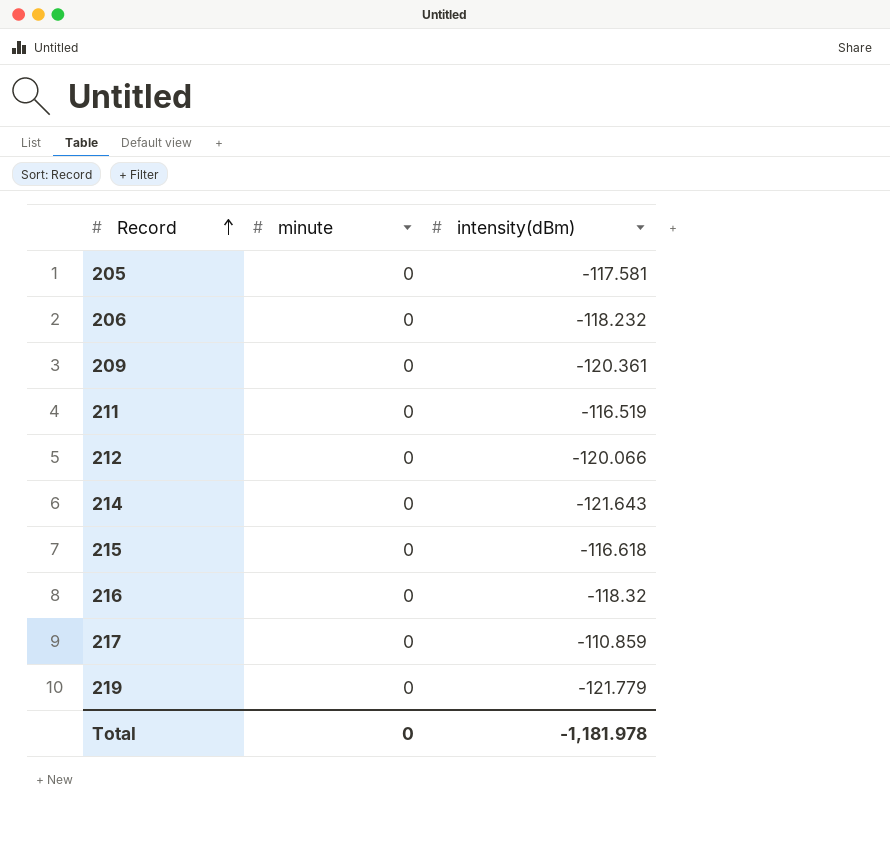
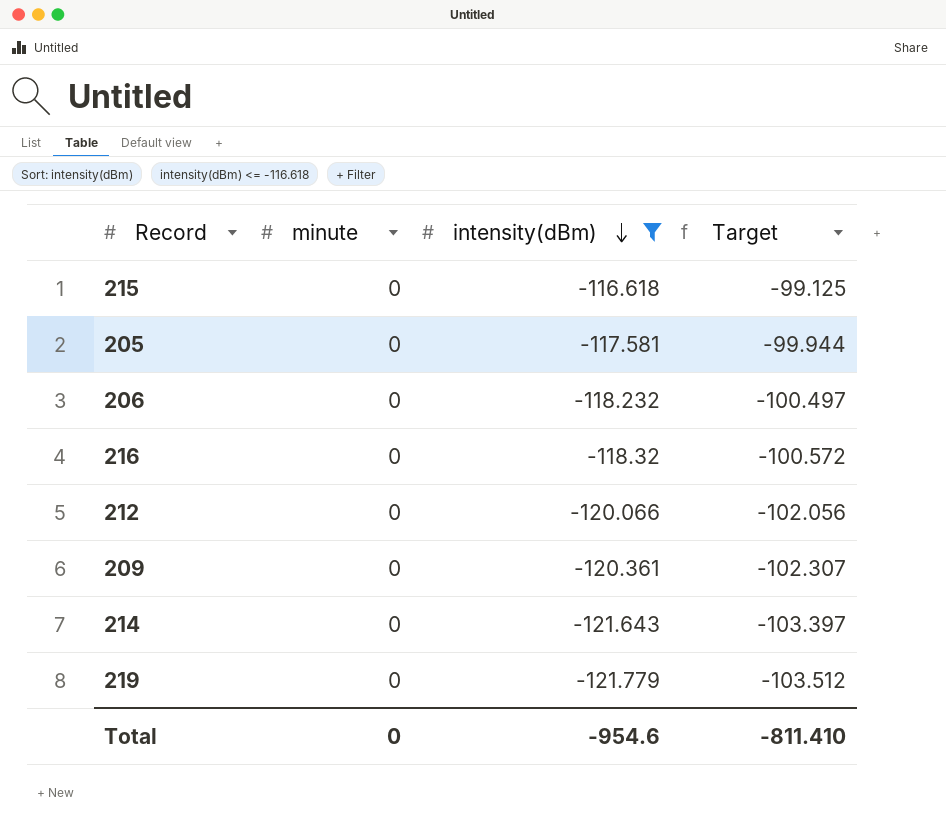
filter: none -> intensity(dBm) <= -116.618
row order: Record ascending -> intensity(dBm) descending
column Target | formula: none -> [intensity(dBm)] * 0.85
Total | intensity(dBm): -1,181.978 -> -954.6

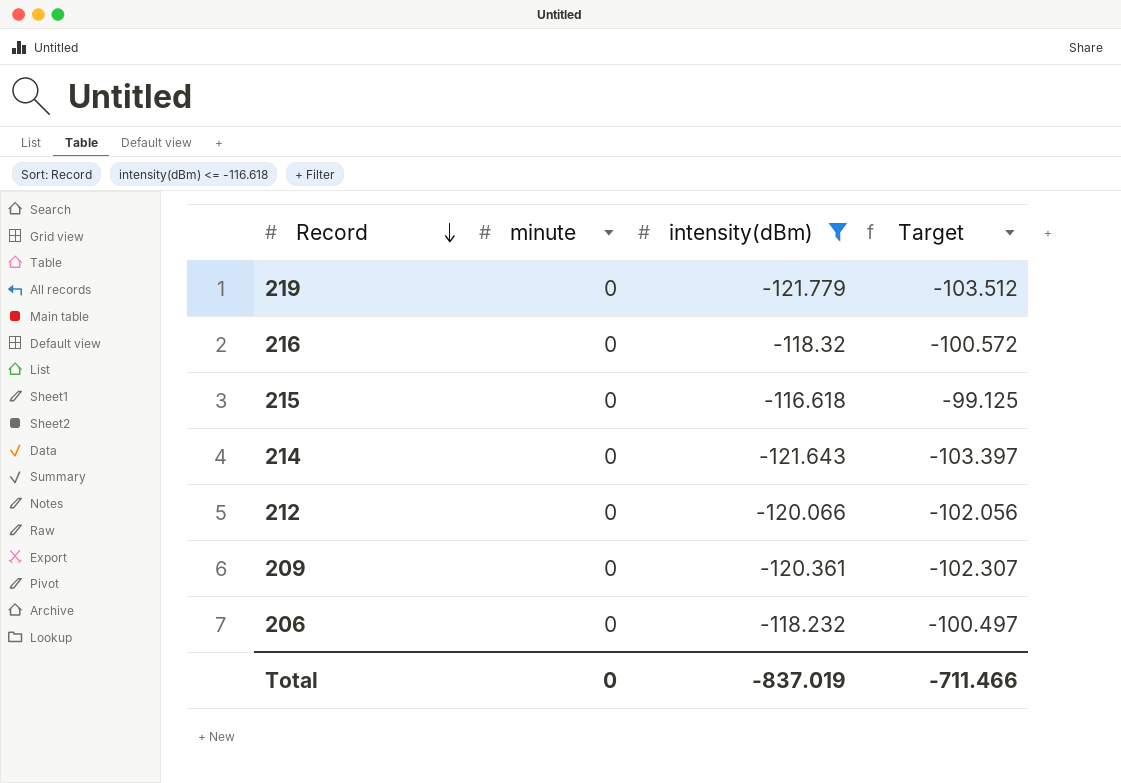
row order: intensity(dBm) descending -> Record descending
row 205: 0 | -117.581 | -99.944 -> none
Total | intensity(dBm): -954.6 -> -837.019
Total | Target: -811.410 -> -711.466

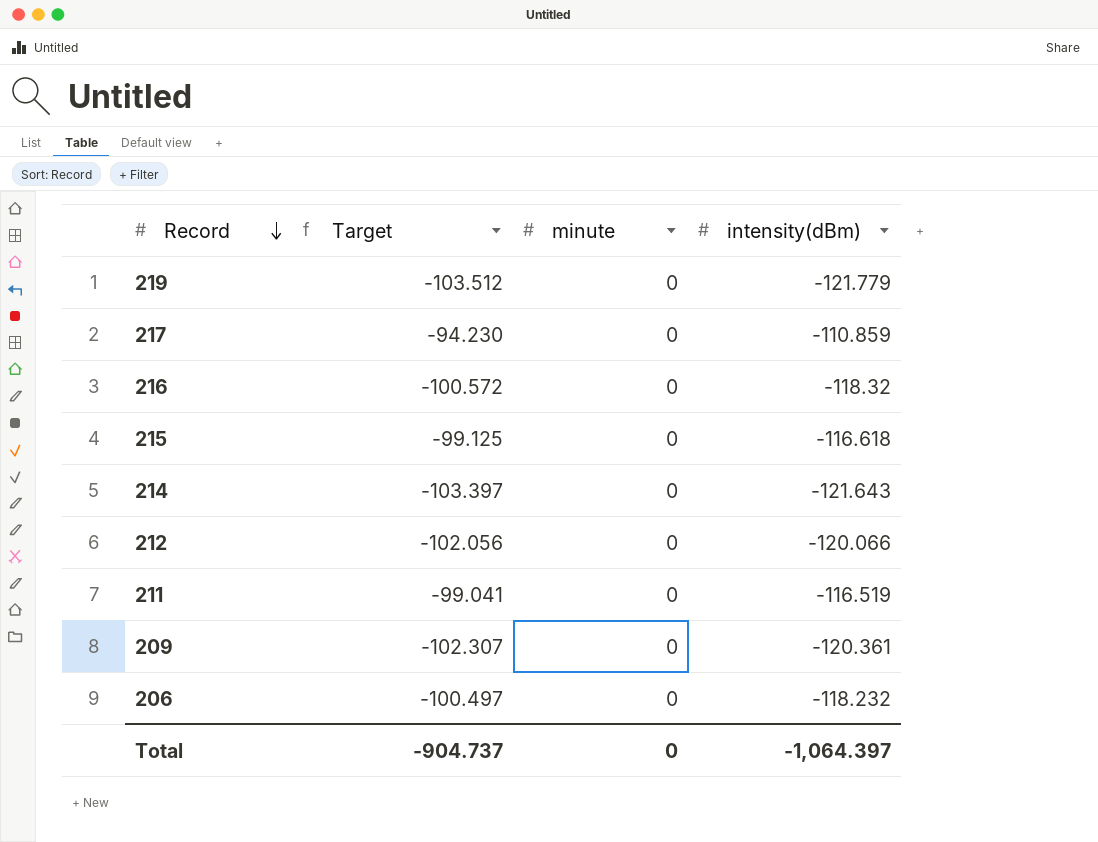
filter: intensity(dBm) <= -116.618 -> none
column Target | position: 4 -> 2
Total | Target: -711.466 -> -904.737
Total | intensity(dBm): -837.019 -> -1,064.397

